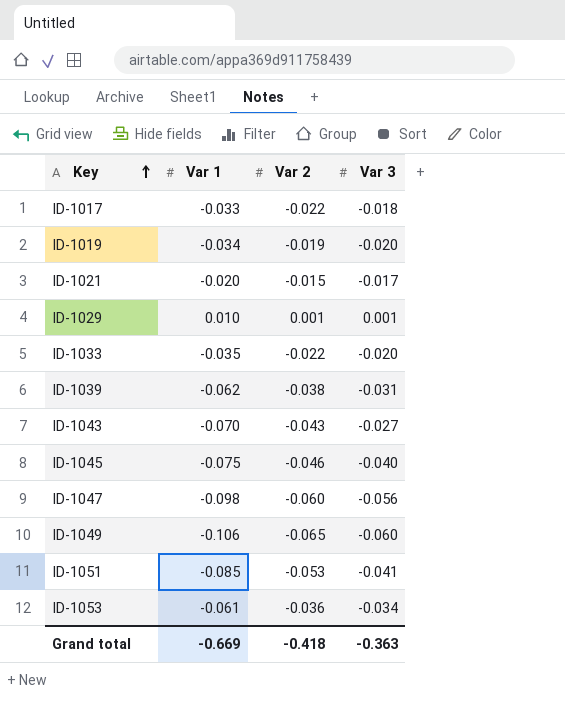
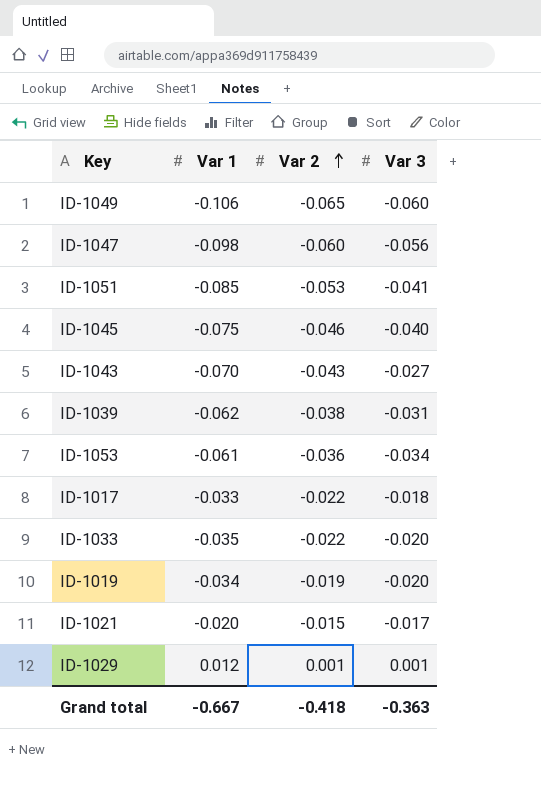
row order: Key ascending -> Var 2 ascending
ID-1029 | Var 1: 0.010 -> 0.012
Grand total | Var 1: -0.669 -> -0.667

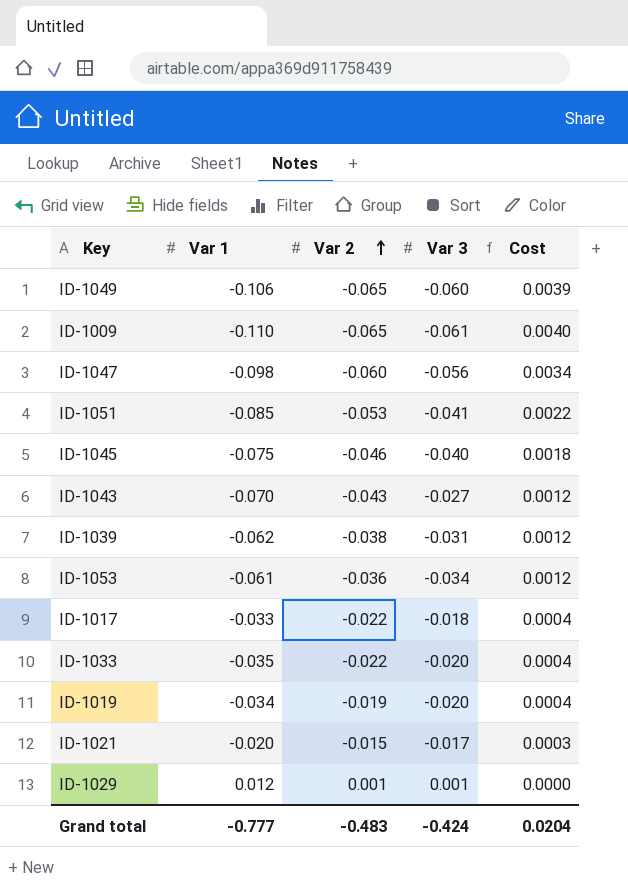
column Cost | formula: none -> [Var 2] * [Var 3]
row ID-1009: none -> -0.110 | -0.065 | -0.061 | 0.0040
Grand total | Var 1: -0.667 -> -0.777
Grand total | Var 2: -0.418 -> -0.483
Grand total | Var 3: -0.363 -> -0.424

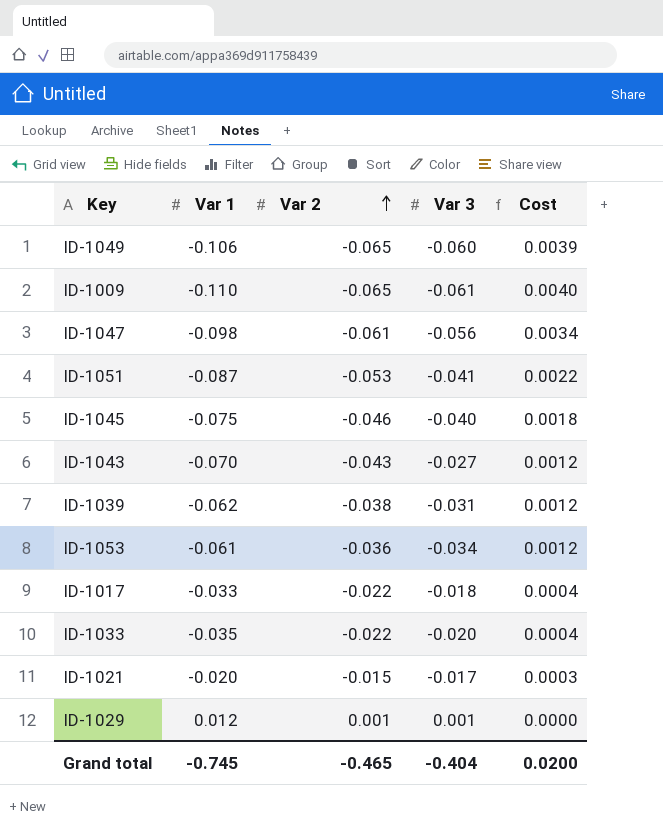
row ID-1019: -0.034 | -0.019 | -0.020 | 0.0004 -> none
ID-1047 | Var 2: -0.060 -> -0.061
ID-1051 | Var 1: -0.085 -> -0.087
Grand total | Var 1: -0.777 -> -0.745
Grand total | Var 2: -0.483 -> -0.465
Grand total | Var 3: -0.424 -> -0.404
Grand total | Cost: 0.0204 -> 0.0200

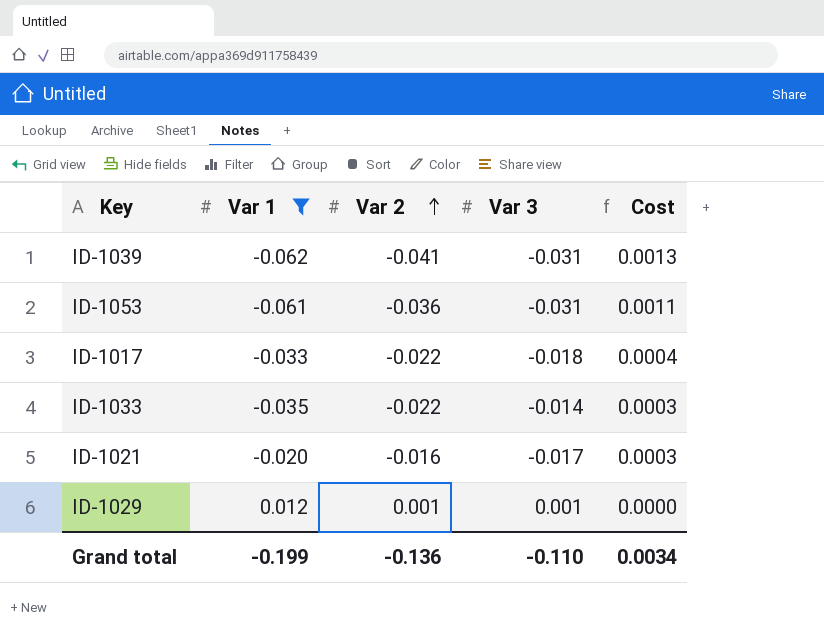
filter: none -> Var 1 >= -0.062
ID-1039 | Var 2: -0.038 -> -0.041
ID-1039 | Cost: 0.0012 -> 0.0013
ID-1053 | Var 3: -0.034 -> -0.031
ID-1053 | Cost: 0.0012 -> 0.0011
ID-1033 | Var 3: -0.020 -> -0.014
ID-1033 | Cost: 0.0004 -> 0.0003
ID-1021 | Var 2: -0.015 -> -0.016
Grand total | Var 1: -0.745 -> -0.199
Grand total | Var 2: -0.465 -> -0.136
Grand total | Var 3: -0.404 -> -0.110
Grand total | Cost: 0.0200 -> 0.0034

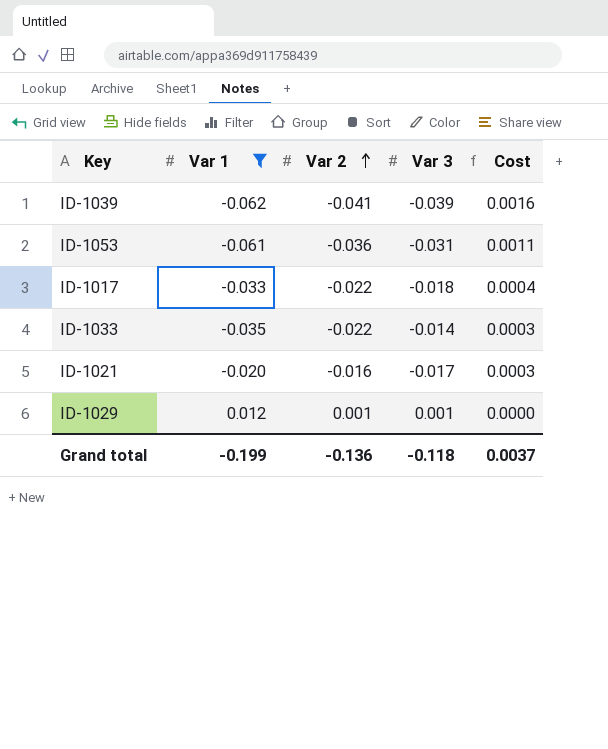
ID-1039 | Var 3: -0.031 -> -0.039
ID-1039 | Cost: 0.0013 -> 0.0016
Grand total | Var 3: -0.110 -> -0.118
Grand total | Cost: 0.0034 -> 0.0037

